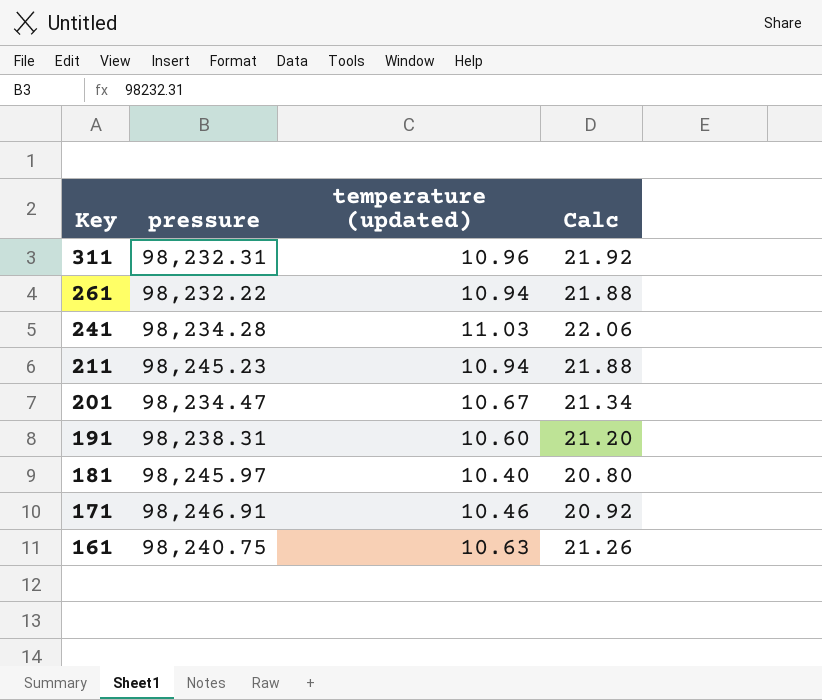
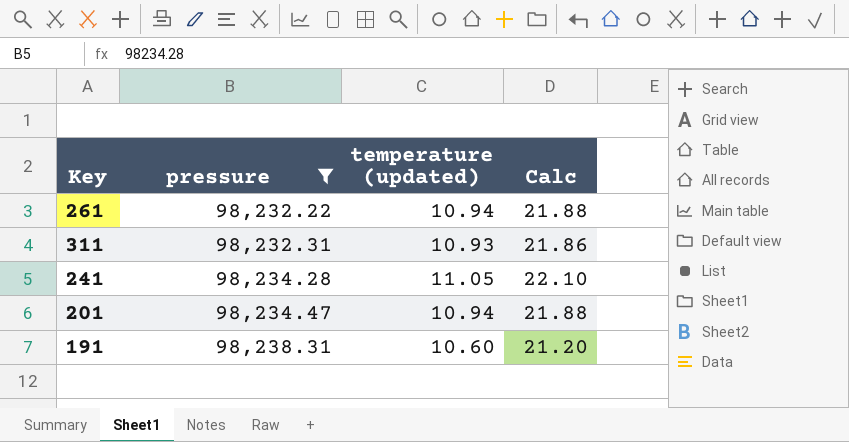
filter: none -> pressure <= 98,238.31
row order: Key descending -> pressure ascending
311 | temperature (updated): 10.96 -> 10.93
311 | Calc: 21.92 -> 21.86
241 | temperature (updated): 11.03 -> 11.05
241 | Calc: 22.06 -> 22.10
201 | temperature (updated): 10.67 -> 10.94
201 | Calc: 21.34 -> 21.88

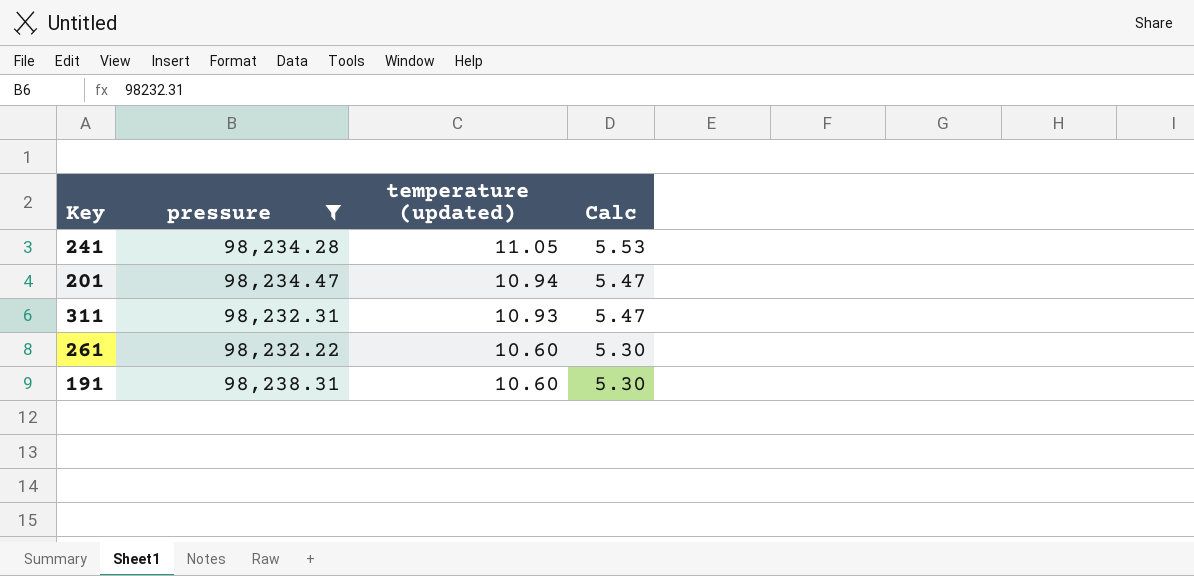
row order: pressure ascending -> temperature (updated) descending
column Calc | formula: [temperature (updated)] * 2 -> [temperature (updated)] * 0.5
261 | temperature (updated): 10.94 -> 10.60

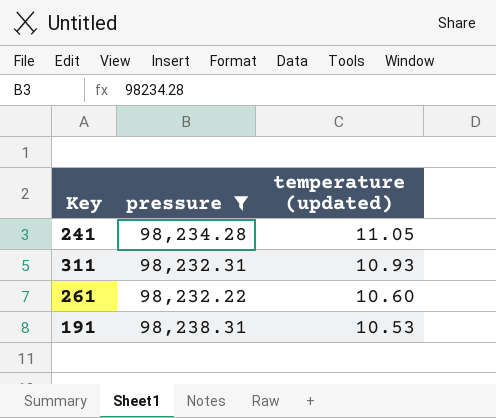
column Calc | formula: [temperature (updated)] * 0.5 -> none
row 201: 98,234.47 | 10.94 | 5.47 -> none
191 | temperature (updated): 10.60 -> 10.53

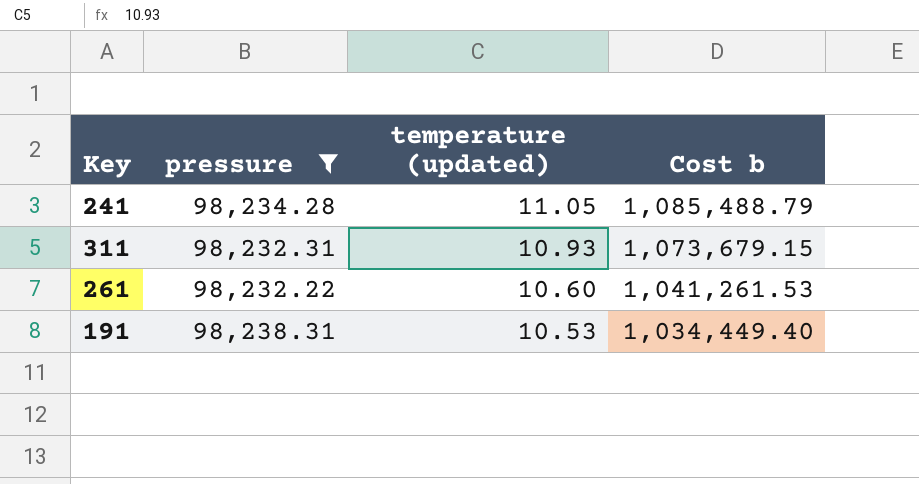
column Cost b | formula: none -> [pressure] * [temperature (updated)]

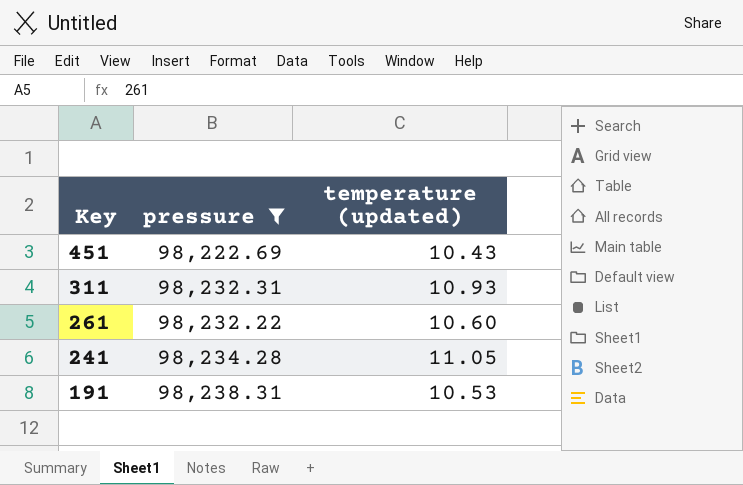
row order: temperature (updated) descending -> Key descending
column Cost b | formula: [pressure] * [temperature (updated)] -> none
row 451: none -> 98,222.69 | 10.43

